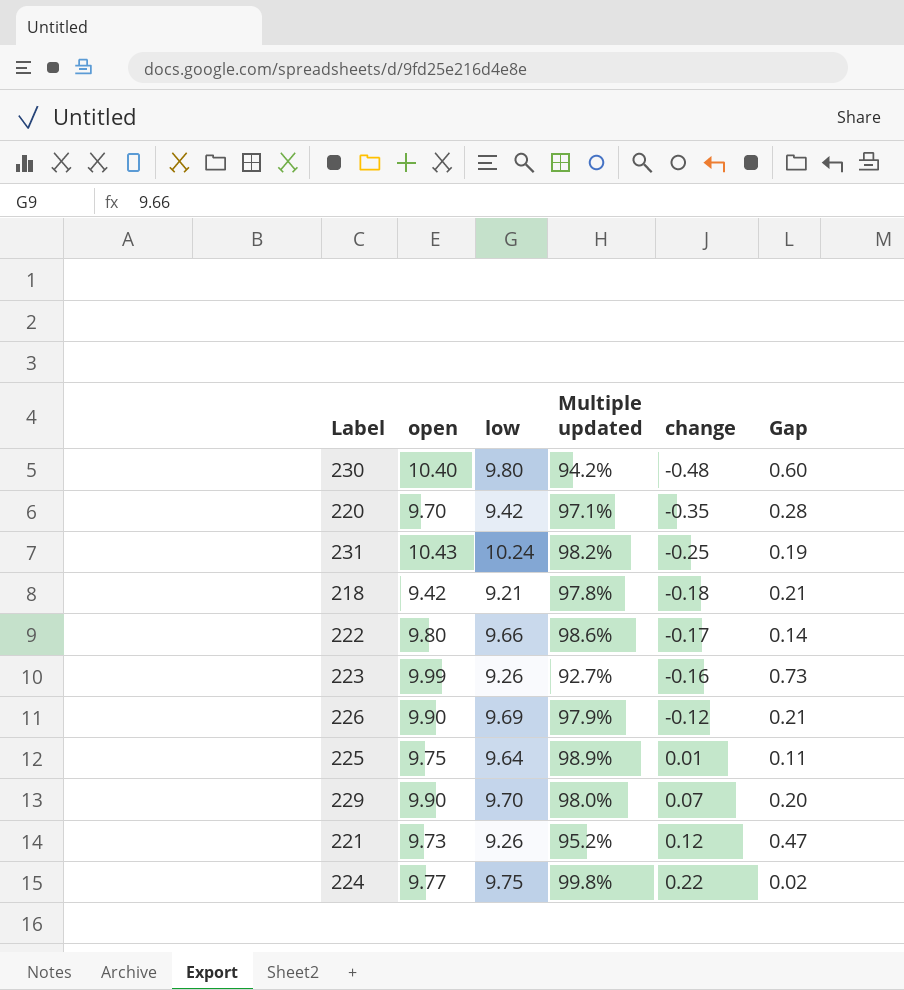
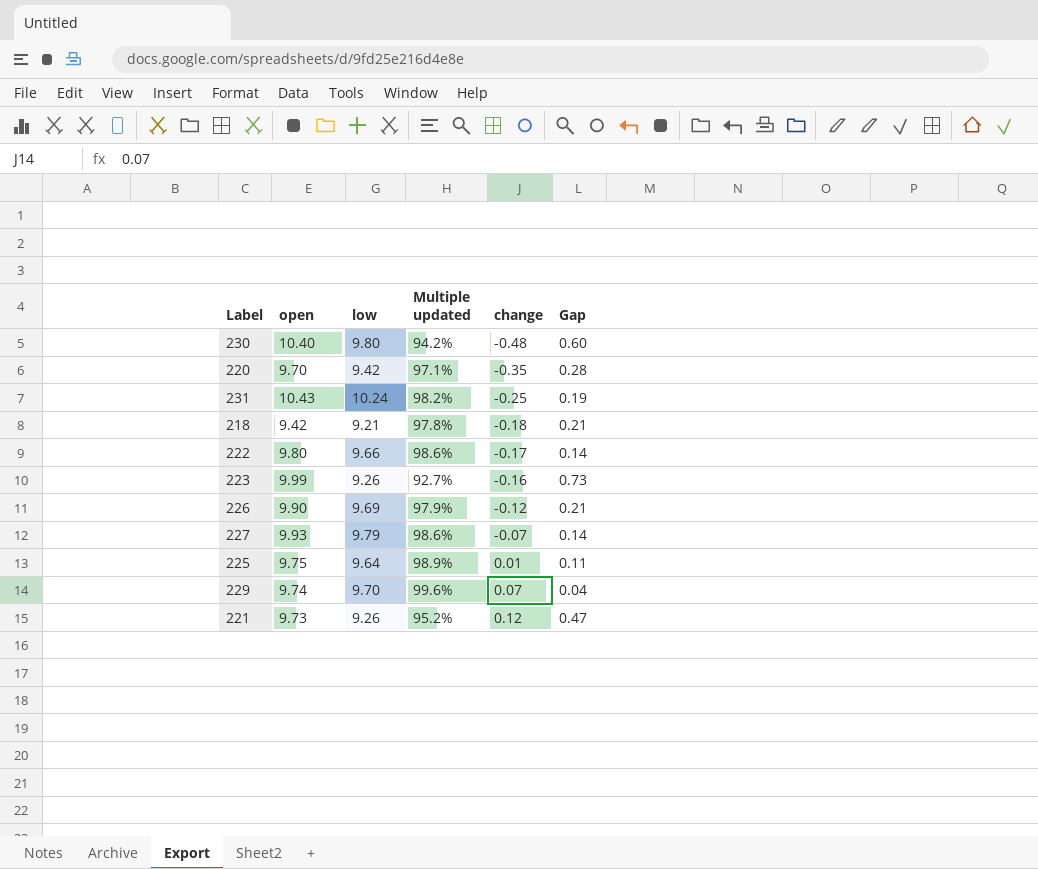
row 224: 9.77 | 9.75 | 99.8% | 0.22 | 0.02 -> none
row 227: none -> 9.93 | 9.79 | 98.6% | -0.07 | 0.14
229 | open: 9.90 -> 9.74
229 | Multiple updated: 98.0% -> 99.6%
229 | Gap: 0.20 -> 0.04

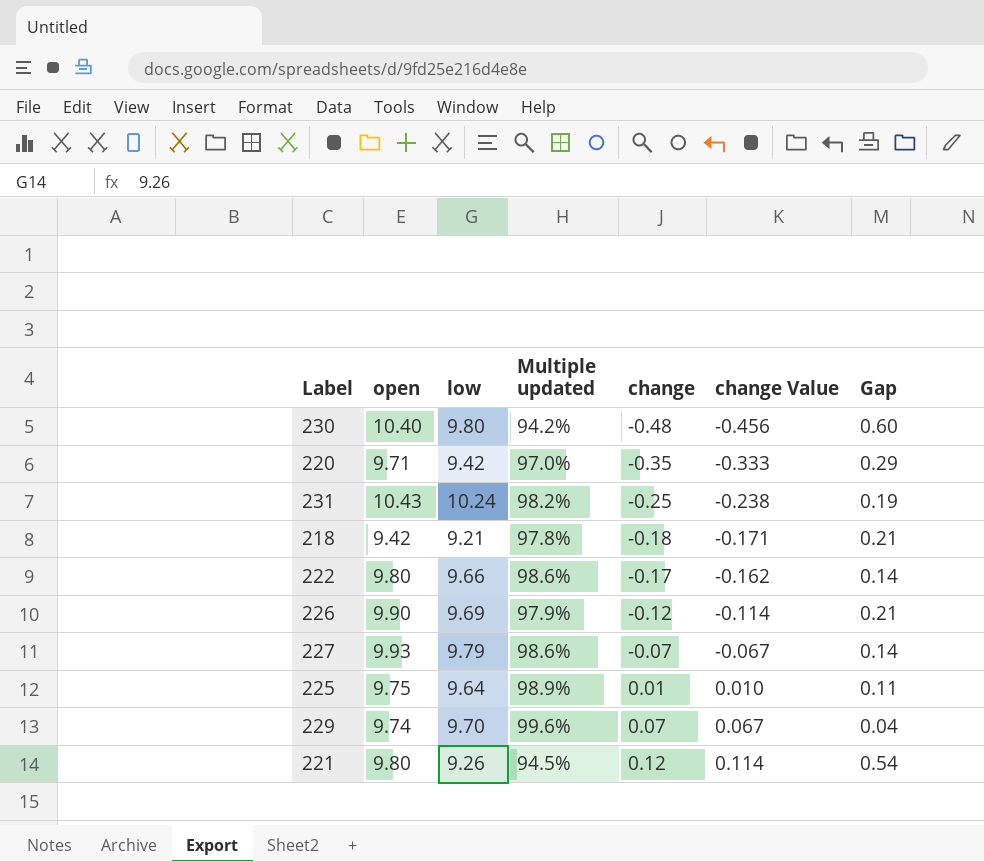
column change Value | formula: none -> [change] * 0.95
row 223: 9.99 | 9.26 | 92.7% | -0.16 | 0.73 -> none
220 | open: 9.70 -> 9.71
220 | Multiple updated: 97.1% -> 97.0%
220 | Gap: 0.28 -> 0.29
221 | open: 9.73 -> 9.80
221 | Multiple updated: 95.2% -> 94.5%
221 | Gap: 0.47 -> 0.54

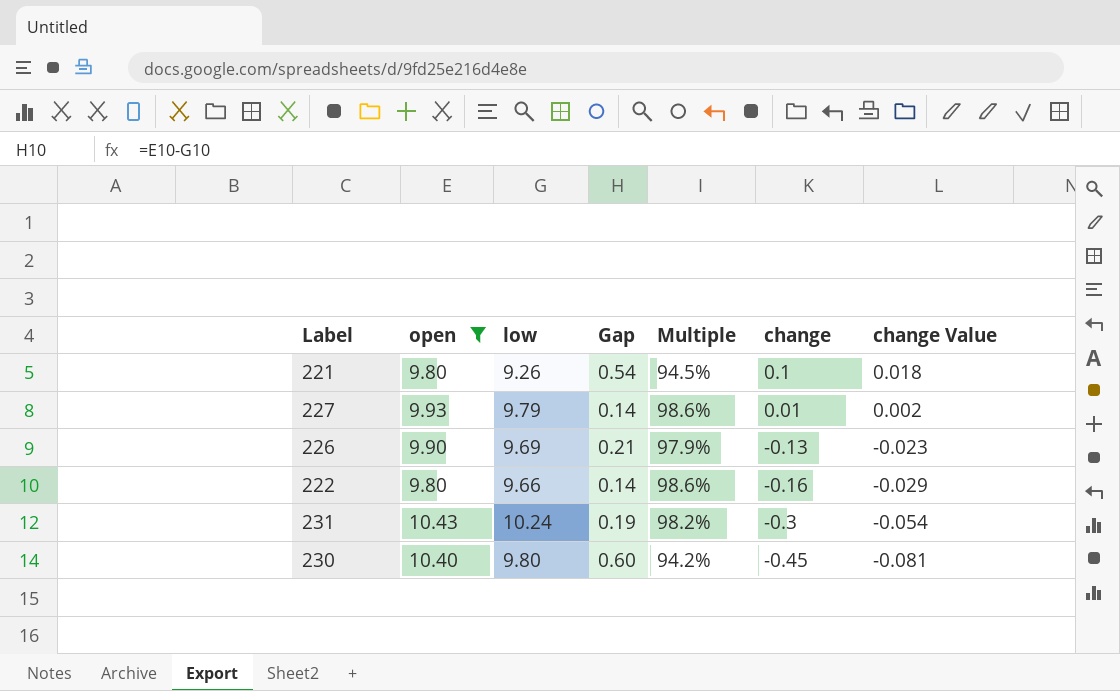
filter: none -> open >= 9.80
row order: change ascending -> change descending
column Gap | position: 7 -> 4
column name: Multiple updated -> Multiple
column change Value | formula: [change] * 0.95 -> [change] * 0.18
221 | change: 0.12 -> 0.1
227 | change: -0.07 -> 0.01
226 | change: -0.12 -> -0.13
222 | change: -0.17 -> -0.16
231 | change: -0.25 -> -0.3
230 | change: -0.48 -> -0.45

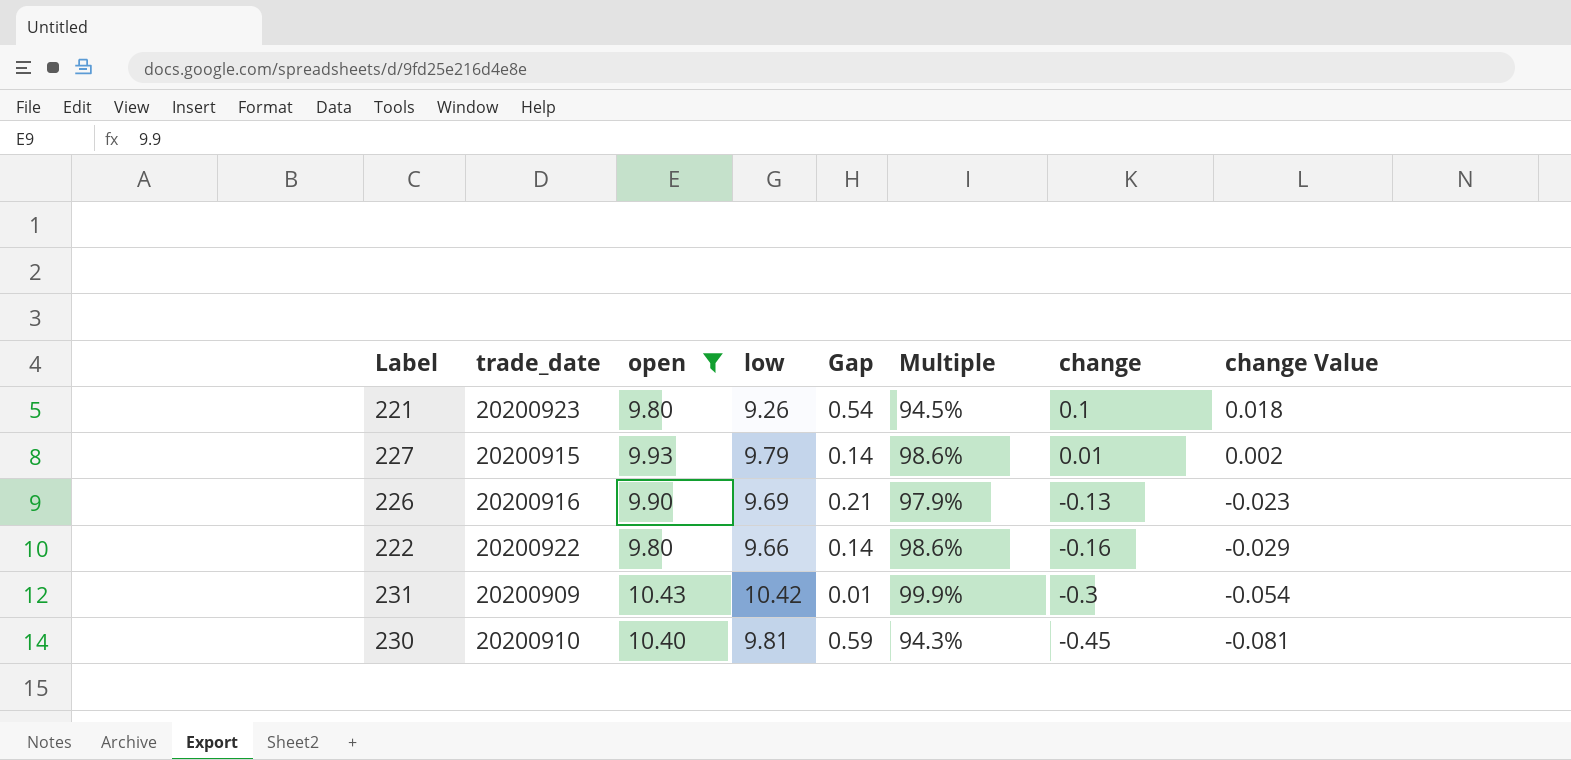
column trade_date | position: none -> 2
231 | low: 10.24 -> 10.42
231 | Gap: 0.19 -> 0.01
231 | Multiple: 98.2% -> 99.9%
230 | low: 9.80 -> 9.81
230 | Gap: 0.60 -> 0.59
230 | Multiple: 94.2% -> 94.3%

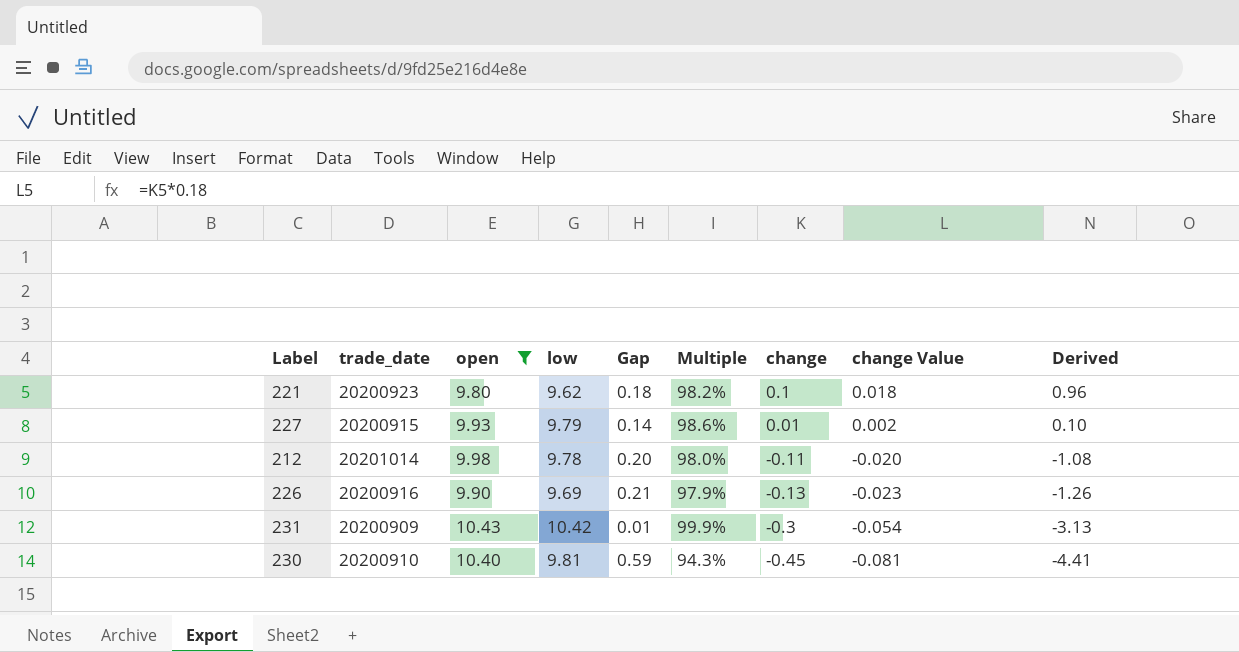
column Derived | formula: none -> [low] * [change]
row 222: 20200922 | 9.80 | 9.66 | 0.14 | 98.6% | -0.16 | -0.029 -> none
221 | low: 9.26 -> 9.62
221 | Gap: 0.54 -> 0.18
221 | Multiple: 94.5% -> 98.2%
row 212: none -> 20201014 | 9.98 | 9.78 | 0.20 | 98.0% | -0.11 | -0.020 | -1.08

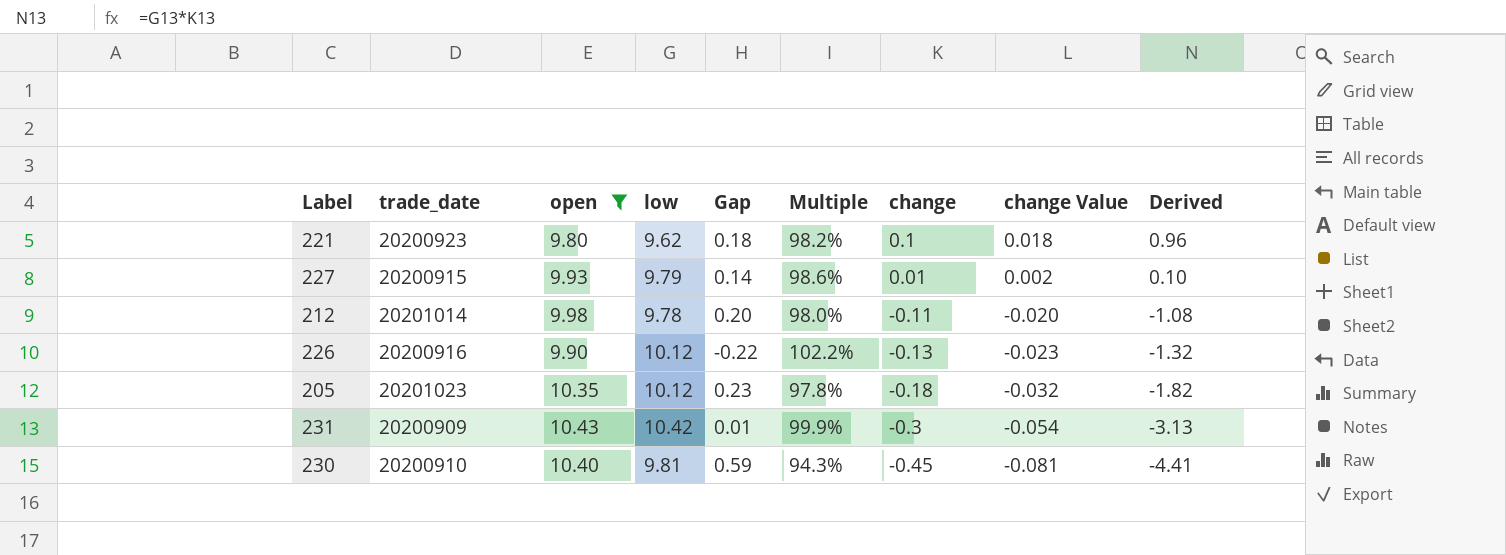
226 | low: 9.69 -> 10.12
226 | Gap: 0.21 -> -0.22
226 | Multiple: 97.9% -> 102.2%
226 | Derived: -1.26 -> -1.32
row 205: none -> 20201023 | 10.35 | 10.12 | 0.23 | 97.8% | -0.18 | -0.032 | -1.82

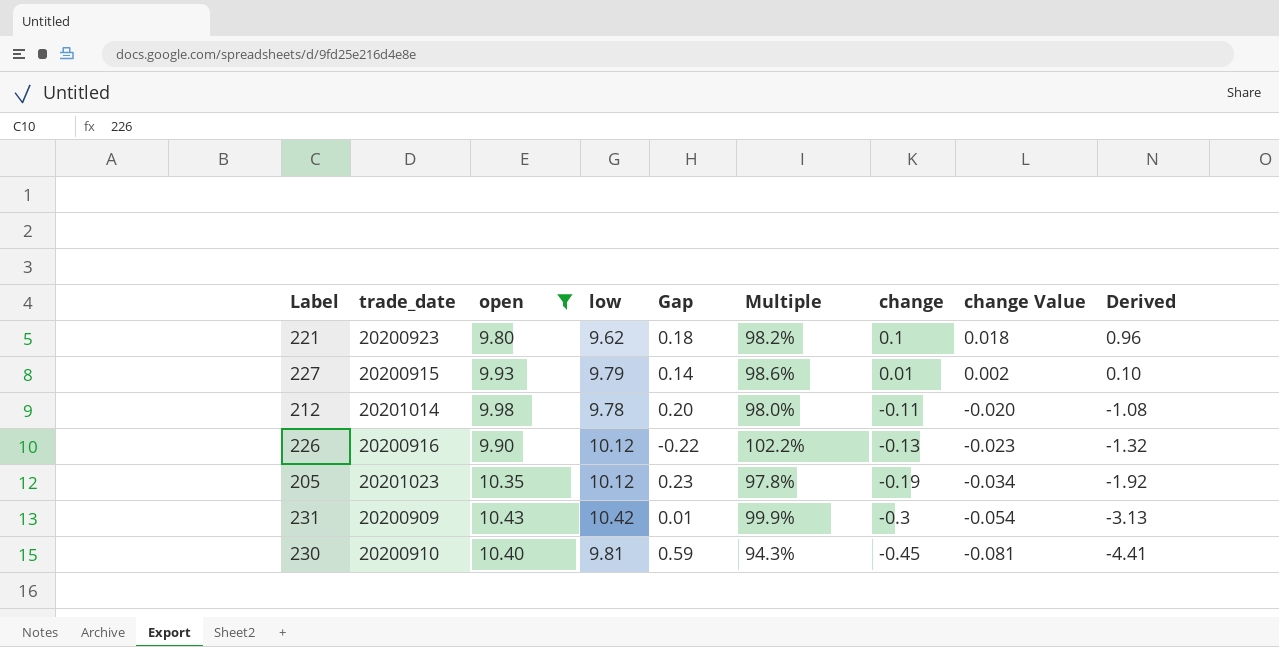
205 | change: -0.18 -> -0.19
205 | change Value: -0.032 -> -0.034
205 | Derived: -1.82 -> -1.92

